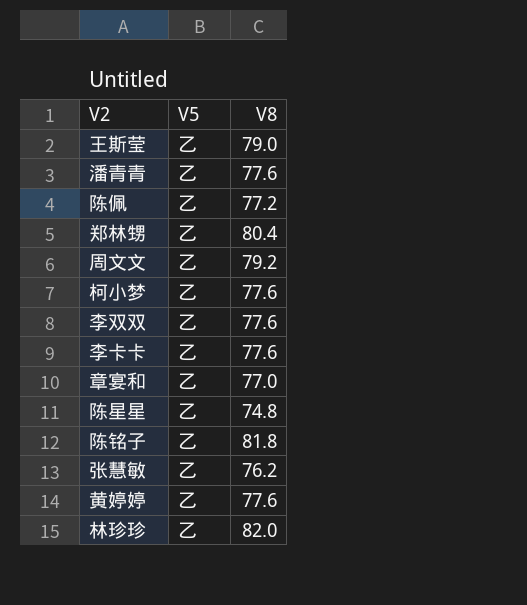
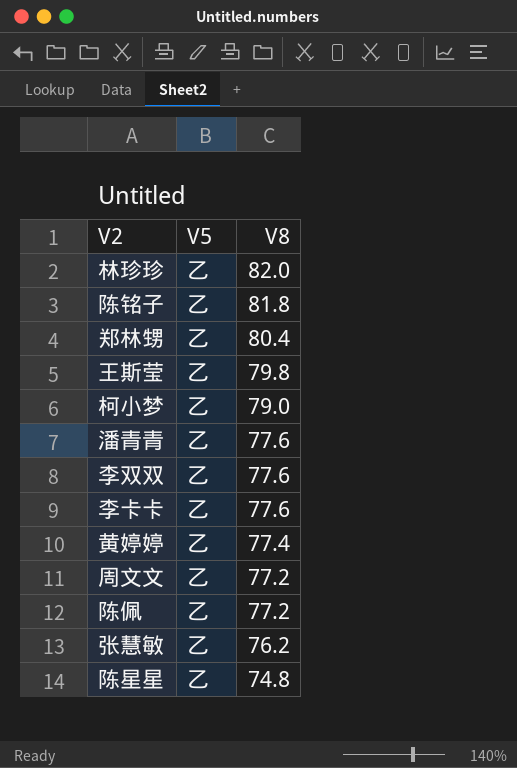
row order: none -> V8 descending
row 章宴和: 乙 | 77.0 -> none
王斯莹 | V8: 79.0 -> 79.8
柯小梦 | V8: 77.6 -> 79.0
黄婷婷 | V8: 77.6 -> 77.4
周文文 | V8: 79.2 -> 77.2

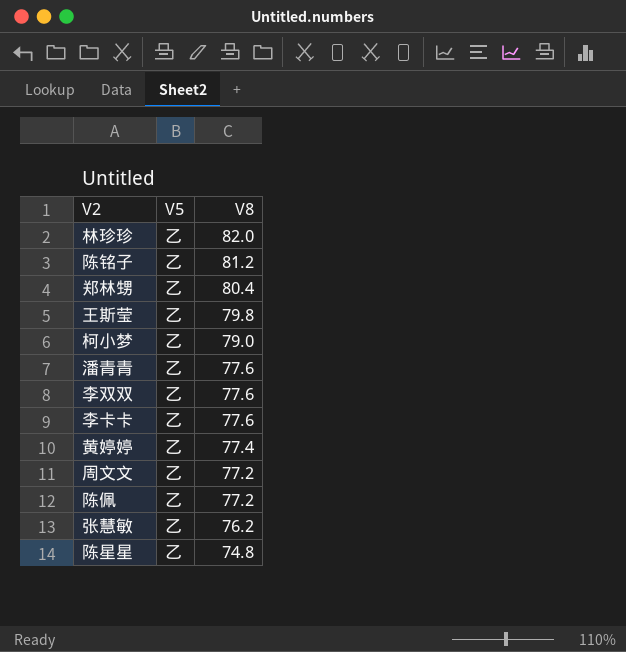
陈铭子 | V8: 81.8 -> 81.2

